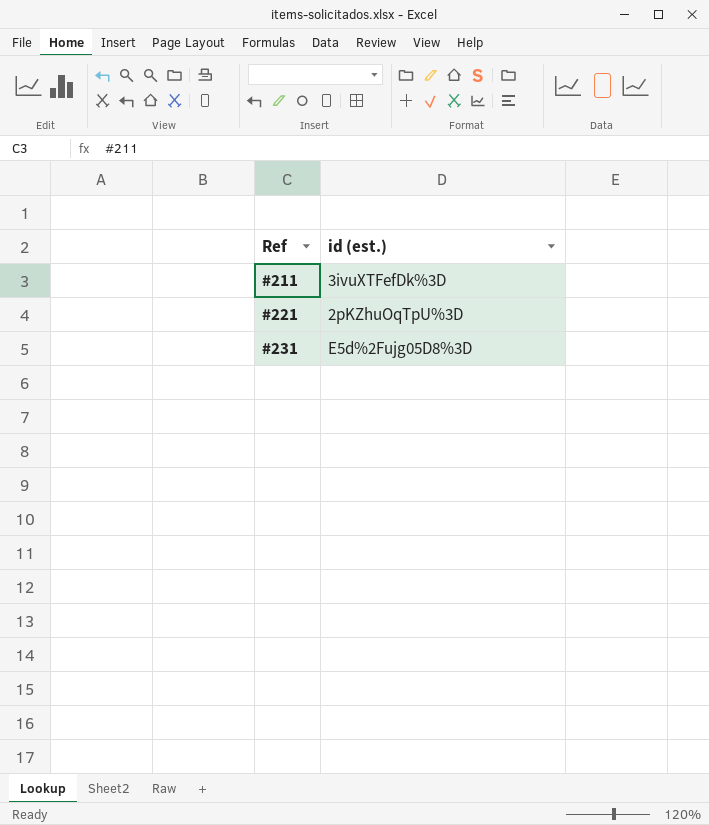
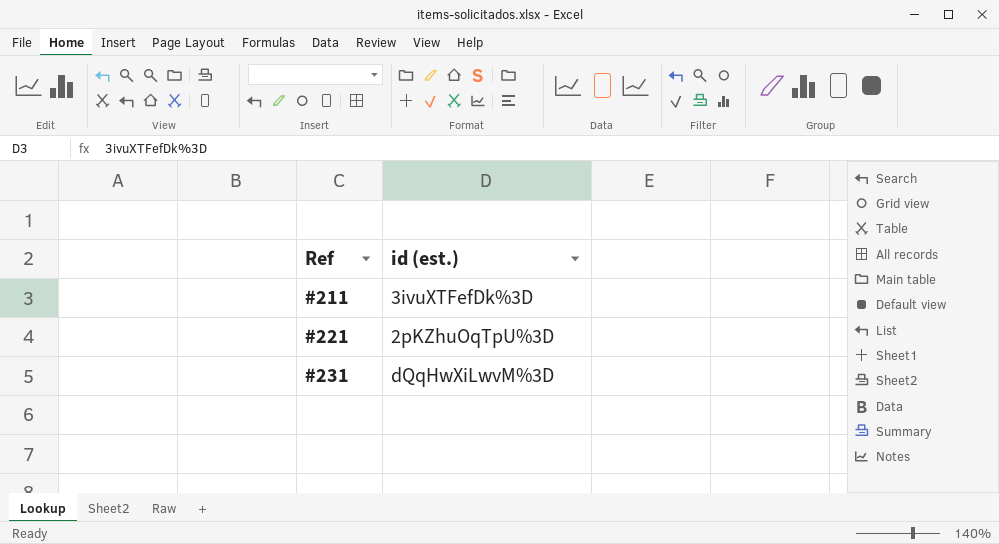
#231 | id (est.): E5d%2Fujg05D8%3D -> dQqHwXiLwvM%3D

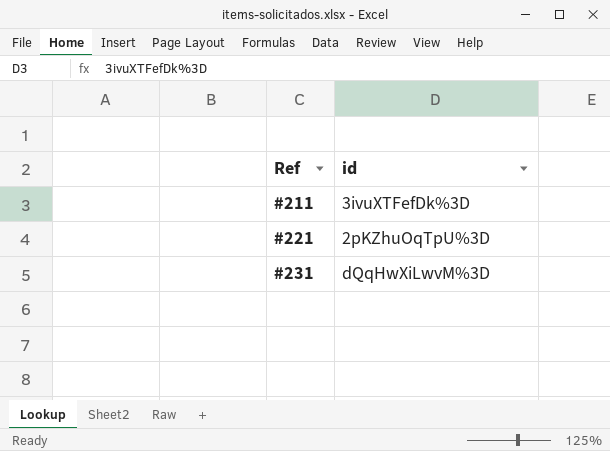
column name: id (est.) -> id

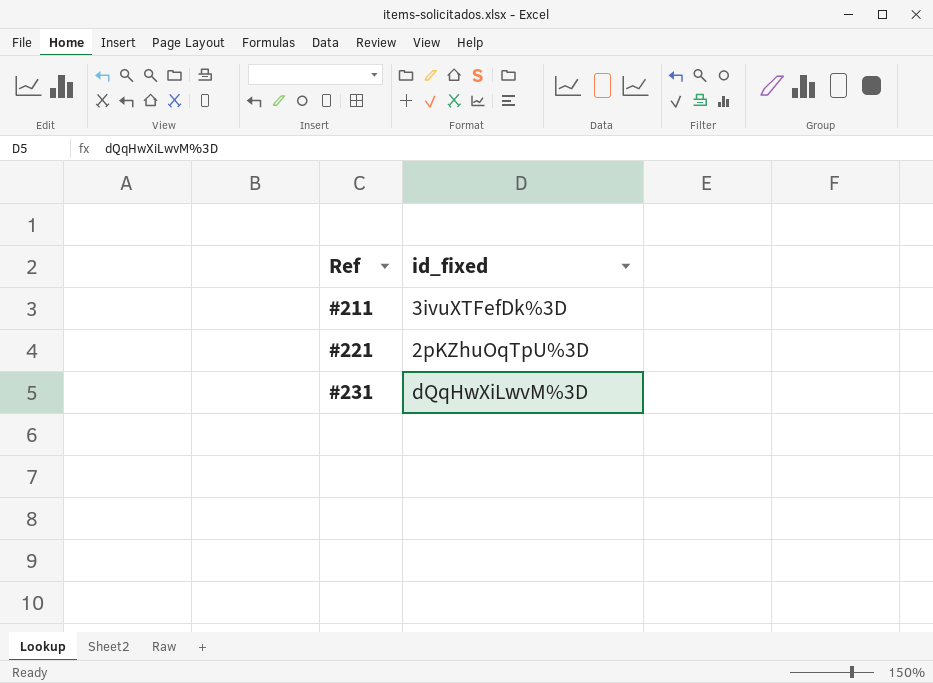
column name: id -> id_fixed

